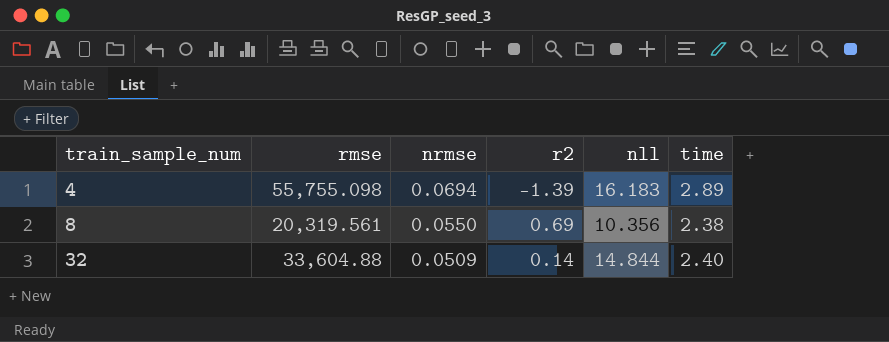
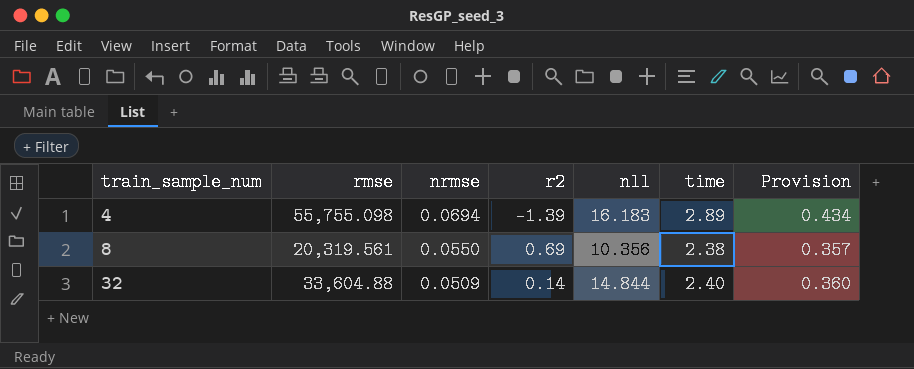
column Provision | formula: none -> [time] * 0.15

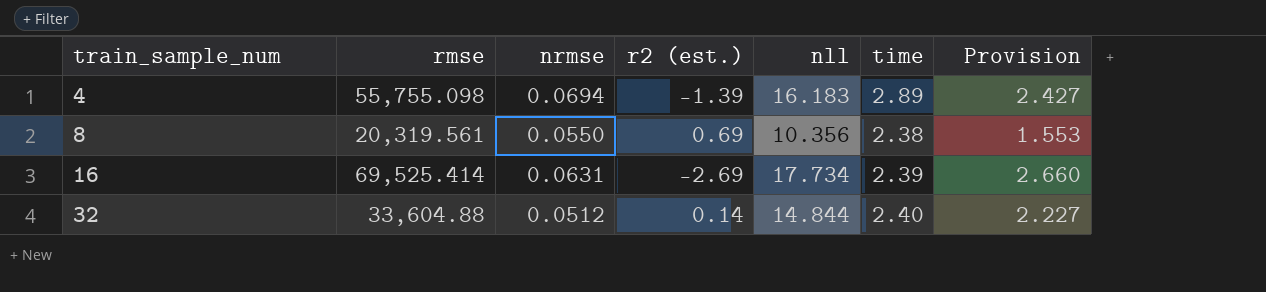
column name: r2 -> r2 (est.)
column Provision | formula: [time] * 0.15 -> [nll] * 0.15
row 16: none -> 69,525.414 | 0.0631 | -2.69 | 17.734 | 2.39 | 2.660
32 | nrmse: 0.0509 -> 0.0512

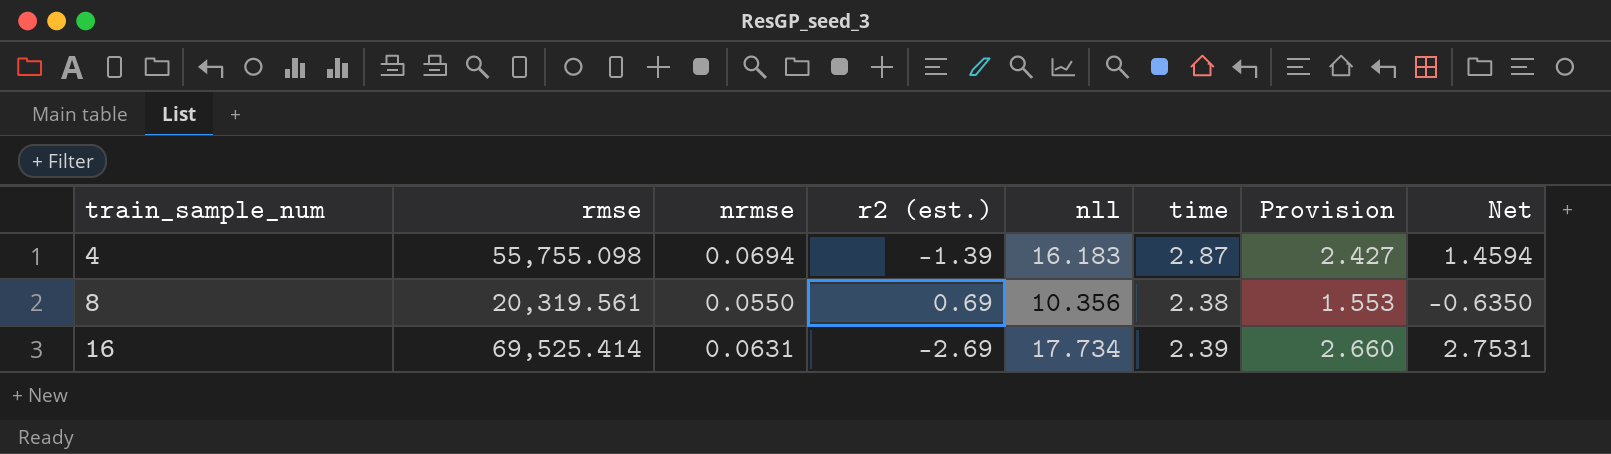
column Net | formula: none -> [nrmse] - [r2 (est.)]
row 32: 33,604.88 | 0.0512 | 0.14 | 14.844 | 2.40 | 2.227 -> none
4 | time: 2.89 -> 2.87

